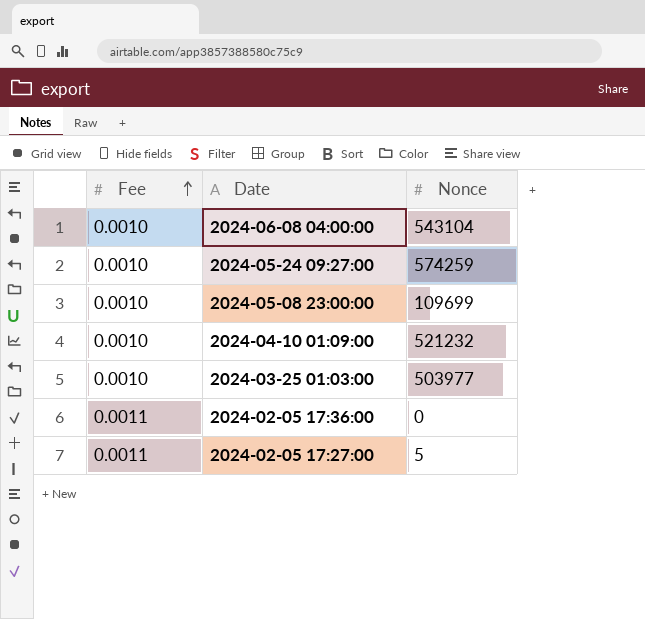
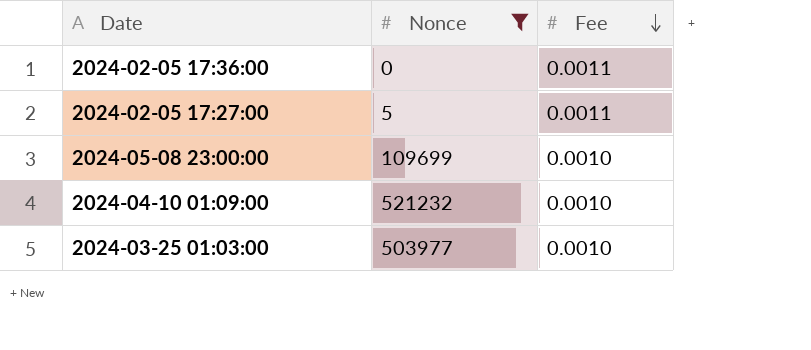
filter: none -> Nonce <= 521232
row order: Fee ascending -> Fee descending
column Fee | position: 1 -> 3

